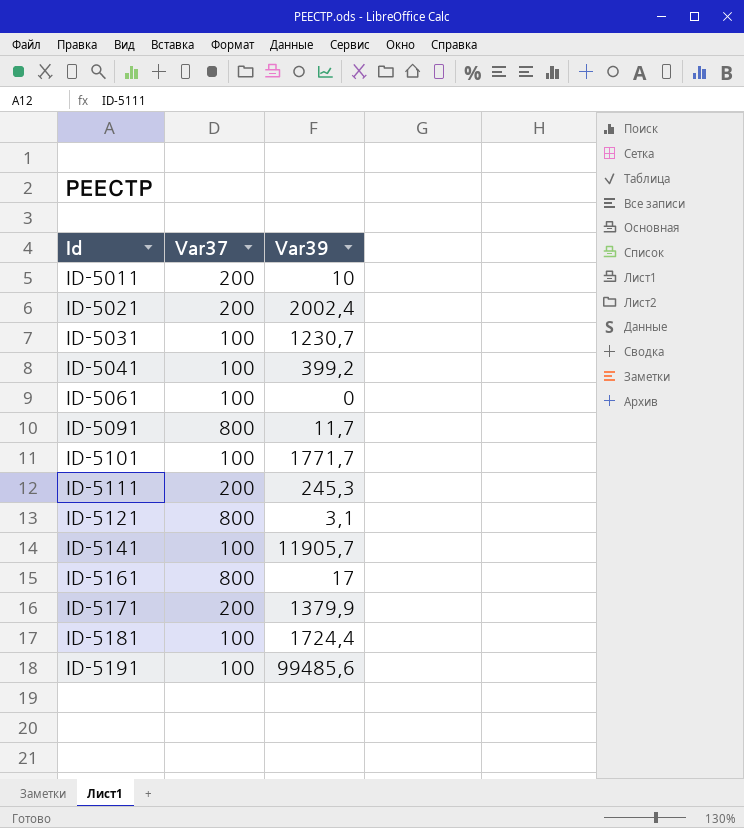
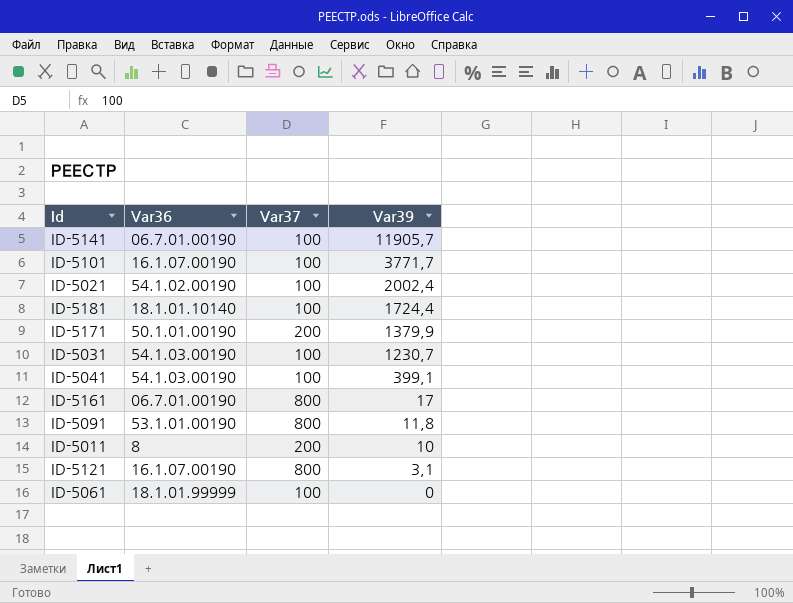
row order: Id ascending -> Var39 descending
column Var36 | position: none -> 2
row ID-5111: 200 | 245,3 -> none
row ID-5191: 100 | 99485,6 -> none
ID-5101 | Var39: 1771,7 -> 3771,7
ID-5021 | Var37: 200 -> 100
ID-5041 | Var39: 399,2 -> 399,1
ID-5091 | Var39: 11,7 -> 11,8

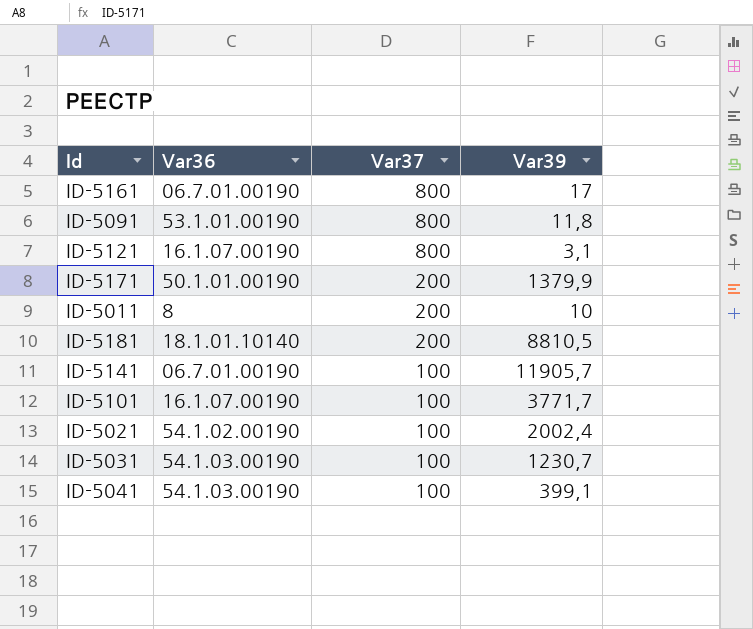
row order: Var39 descending -> Var37 descending
row ID-5061: 18.1.01.99999 | 100 | 0 -> none
ID-5181 | Var37: 100 -> 200
ID-5181 | Var39: 1724,4 -> 8810,5

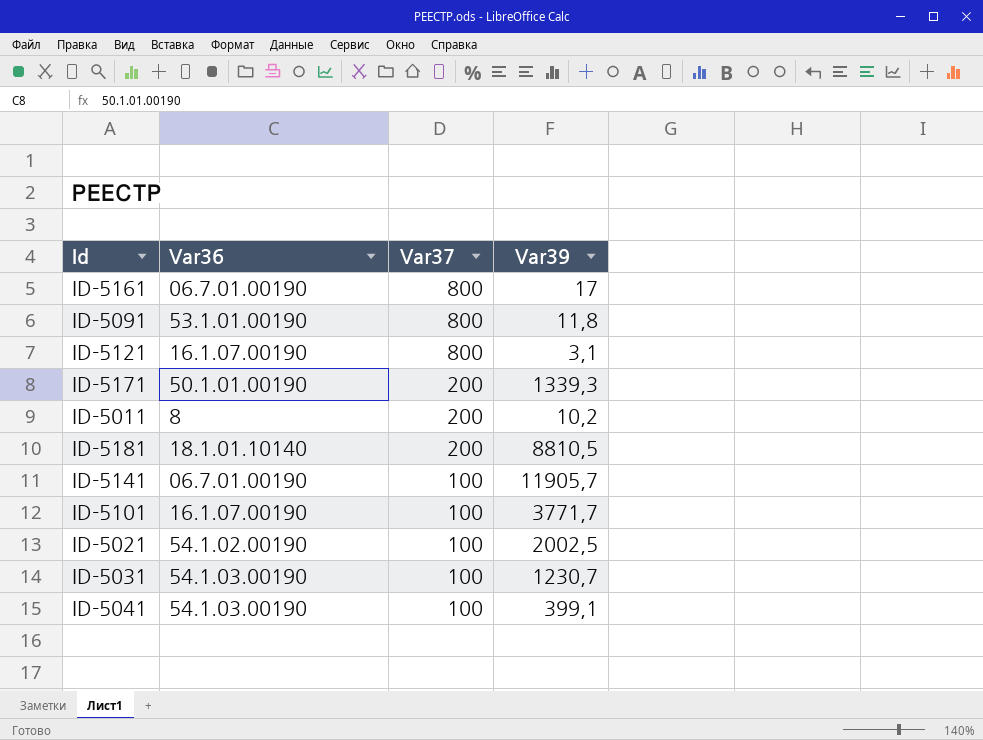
ID-5171 | Var39: 1379,9 -> 1339,3
ID-5011 | Var39: 10 -> 10,2
ID-5021 | Var39: 2002,4 -> 2002,5

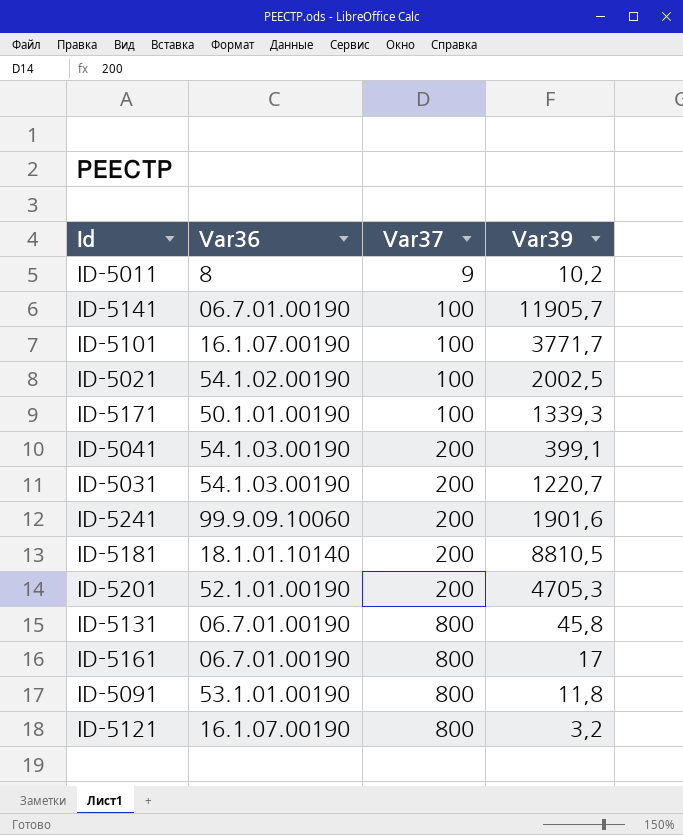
row order: Var37 descending -> Var37 ascending
ID-5011 | Var37: 200 -> 9
ID-5171 | Var37: 200 -> 100
ID-5041 | Var37: 100 -> 200
ID-5031 | Var37: 100 -> 200
ID-5031 | Var39: 1230,7 -> 1220,7
row ID-5241: none -> 99.9.09.10060 | 200 | 1901,6
row ID-5201: none -> 52.1.01.00190 | 200 | 4705,3
row ID-5131: none -> 06.7.01.00190 | 800 | 45,8
ID-5121 | Var39: 3,1 -> 3,2

